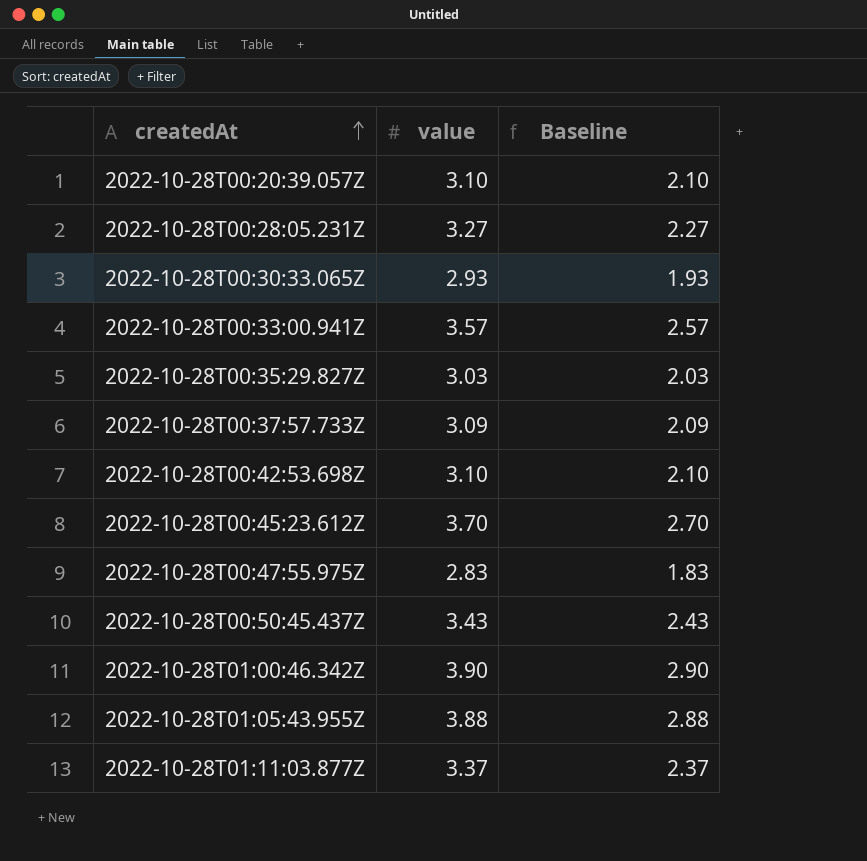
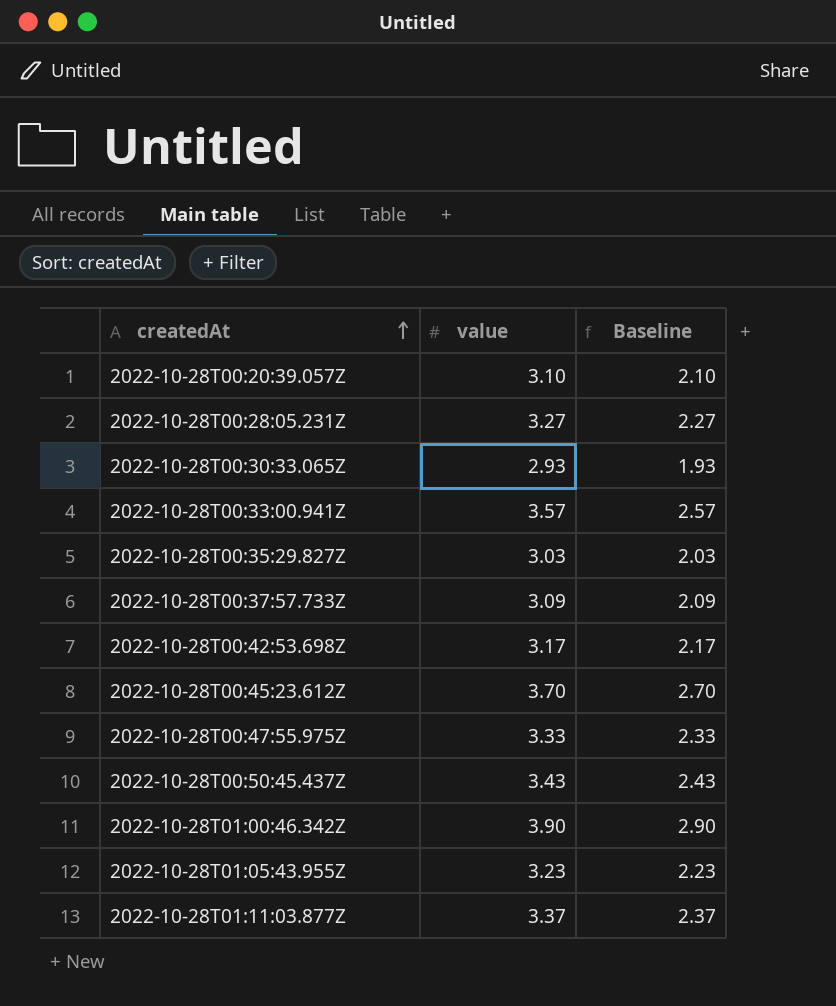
2022-10-28T00:42:53.698Z | value: 3.10 -> 3.17
2022-10-28T00:42:53.698Z | Baseline: 2.10 -> 2.17
2022-10-28T00:47:55.975Z | value: 2.83 -> 3.33
2022-10-28T00:47:55.975Z | Baseline: 1.83 -> 2.33
2022-10-28T01:05:43.955Z | value: 3.88 -> 3.23
2022-10-28T01:05:43.955Z | Baseline: 2.88 -> 2.23

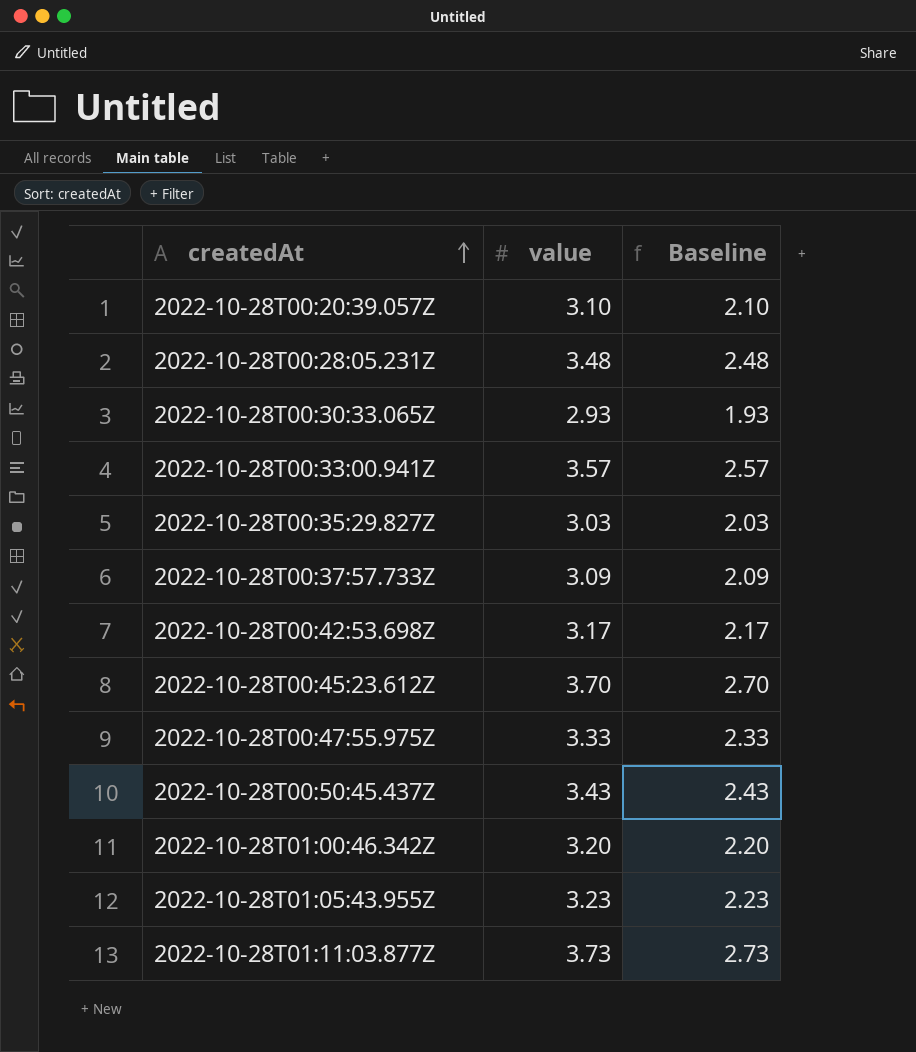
2022-10-28T00:28:05.231Z | value: 3.27 -> 3.48
2022-10-28T00:28:05.231Z | Baseline: 2.27 -> 2.48
2022-10-28T01:00:46.342Z | value: 3.90 -> 3.20
2022-10-28T01:00:46.342Z | Baseline: 2.90 -> 2.20
2022-10-28T01:11:03.877Z | value: 3.37 -> 3.73
2022-10-28T01:11:03.877Z | Baseline: 2.37 -> 2.73

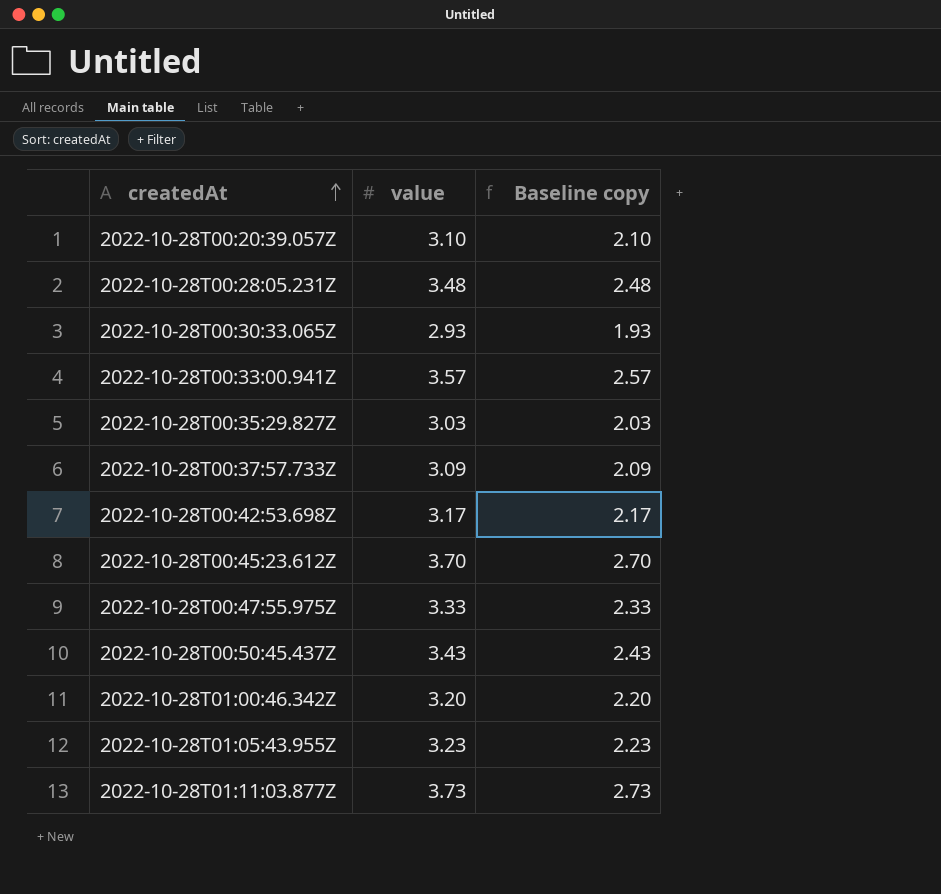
column name: Baseline -> Baseline copy

